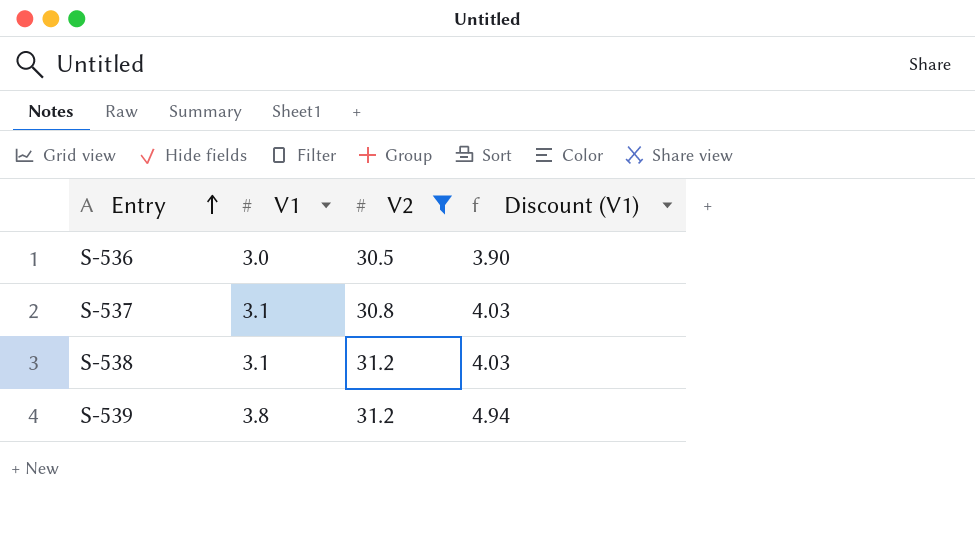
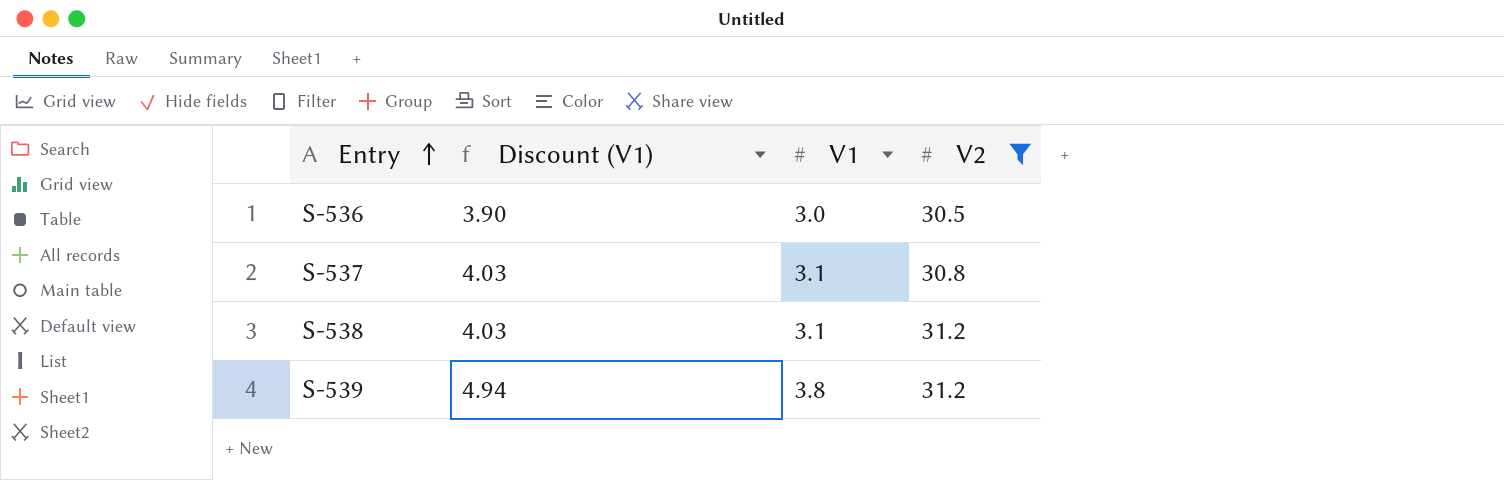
column Discount (V1) | position: 4 -> 2

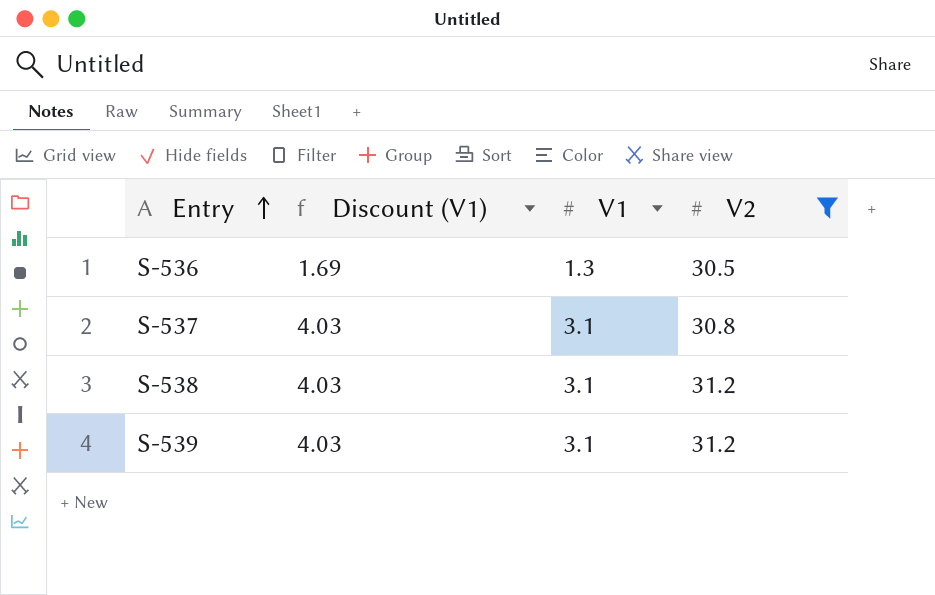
S-536 | Discount (V1): 3.90 -> 1.69
S-536 | V1: 3.0 -> 1.3
S-539 | Discount (V1): 4.94 -> 4.03
S-539 | V1: 3.8 -> 3.1

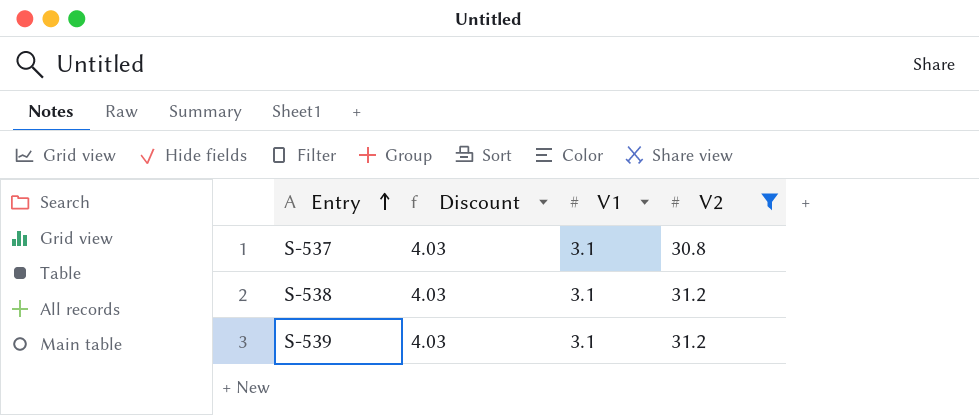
column name: Discount (V1) -> Discount
row S-536: 1.69 | 1.3 | 30.5 -> none

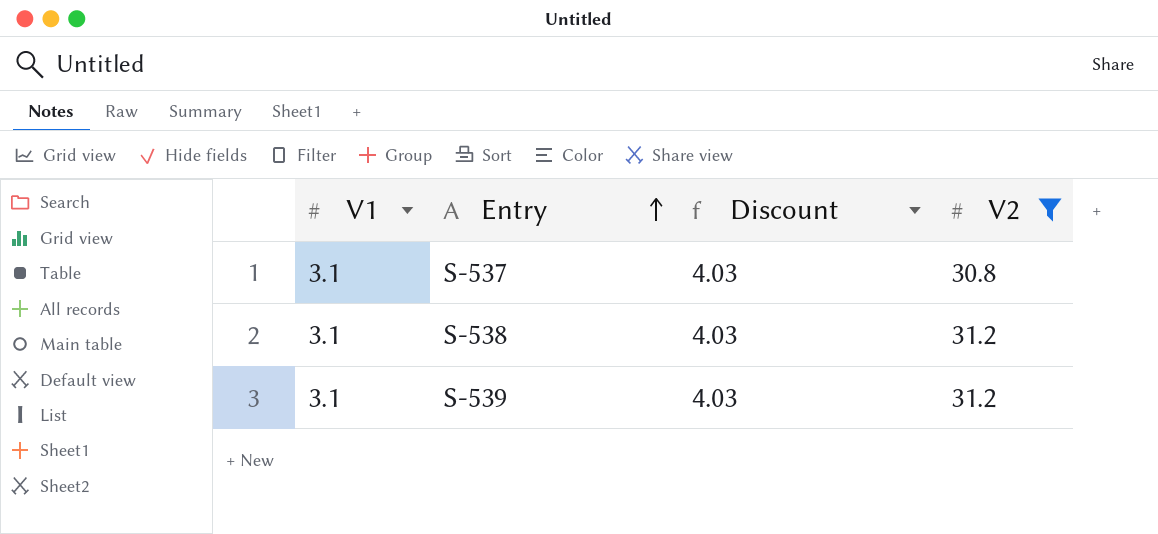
column V1 | position: 3 -> 1

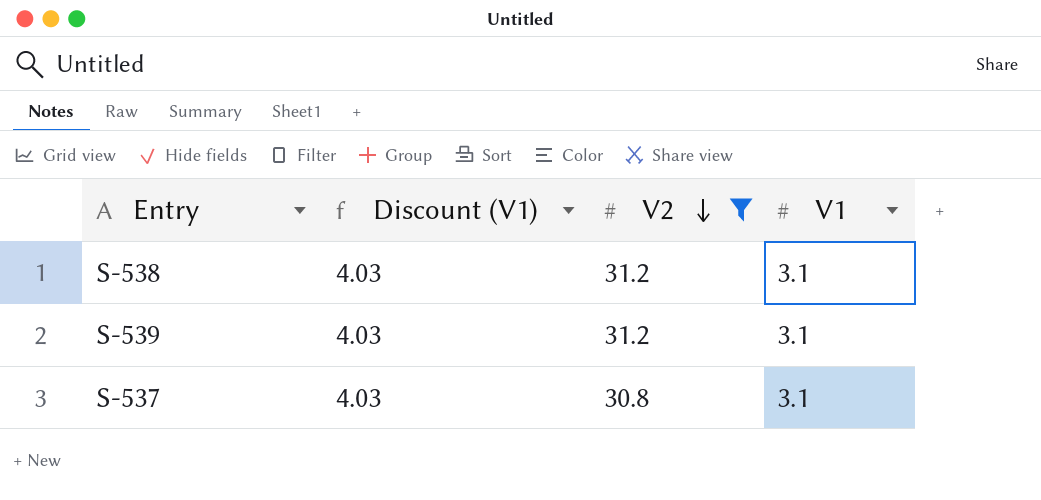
row order: Entry ascending -> V2 descending
column name: Discount -> Discount (V1)
column V1 | position: 1 -> 4

